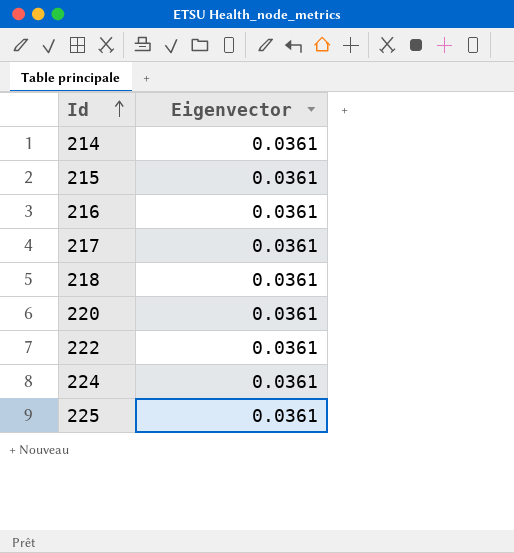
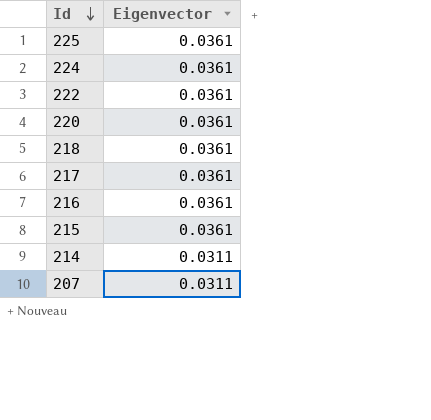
row order: Id ascending -> Id descending
214 | Eigenvector: 0.0361 -> 0.0311
row 207: none -> 0.0311

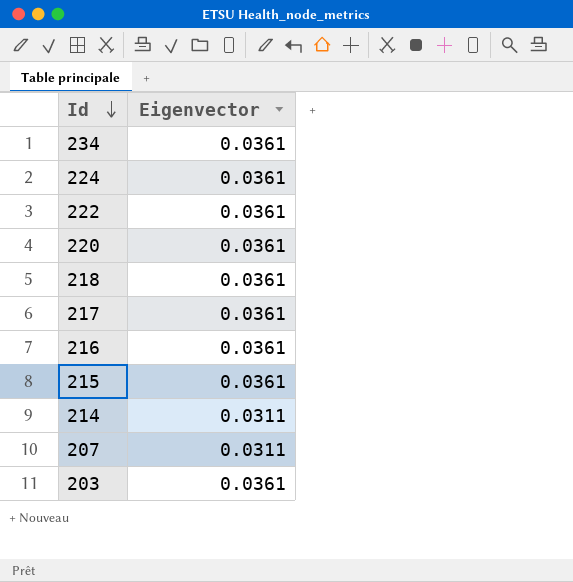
row 225: 0.0361 -> none
row 234: none -> 0.0361
row 203: none -> 0.0361

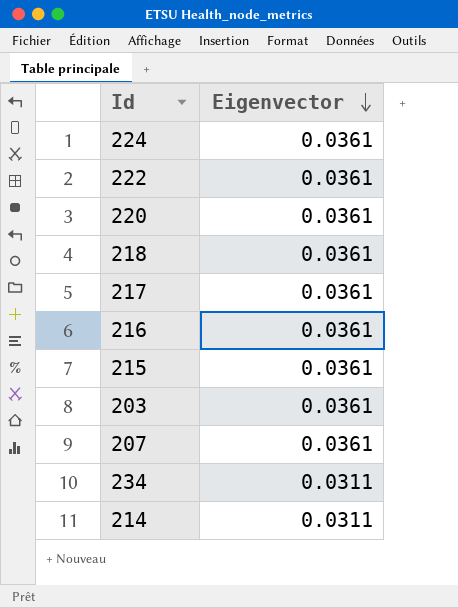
row order: Id descending -> Eigenvector descending
207 | Eigenvector: 0.0311 -> 0.0361
234 | Eigenvector: 0.0361 -> 0.0311

